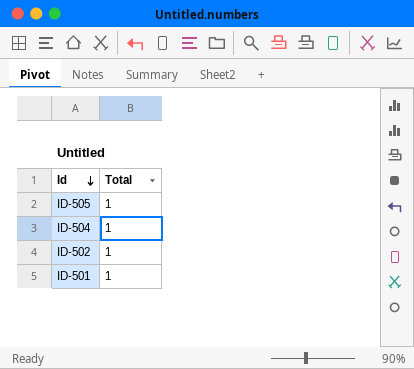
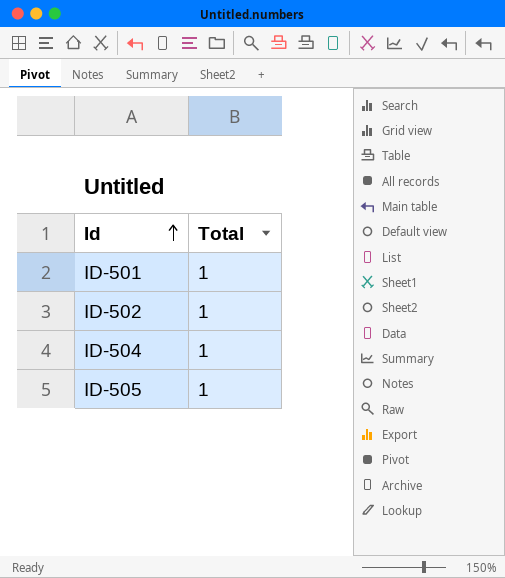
row order: Id descending -> Id ascending

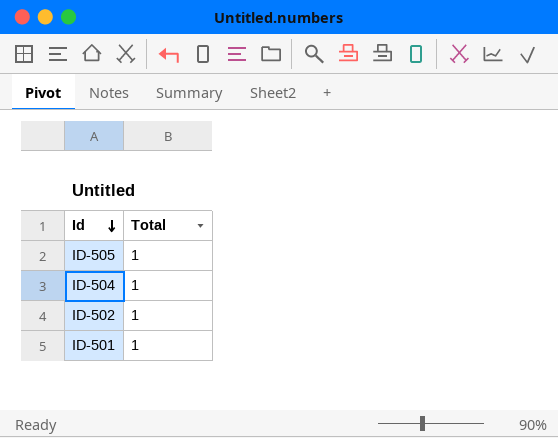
row order: Id ascending -> Id descending

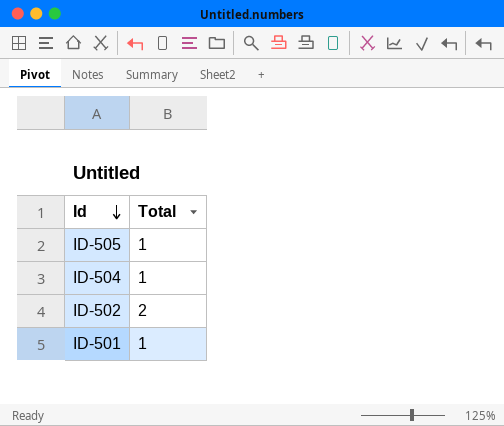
ID-502 | Total: 1 -> 2

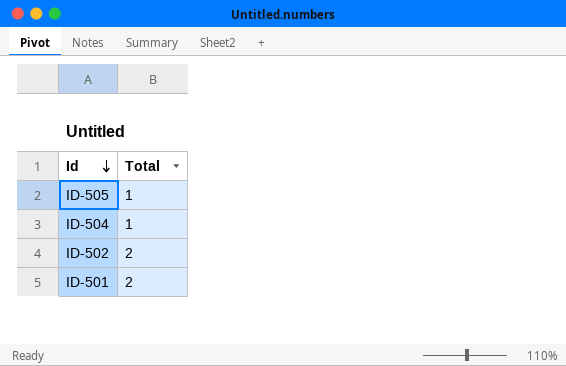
ID-501 | Total: 1 -> 2

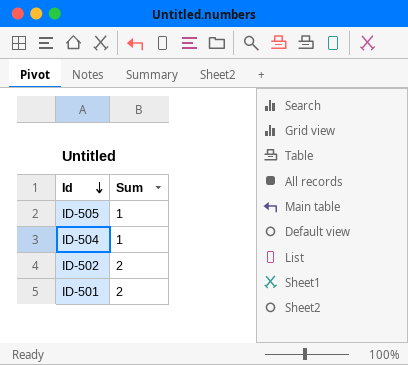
column name: Total -> Sum

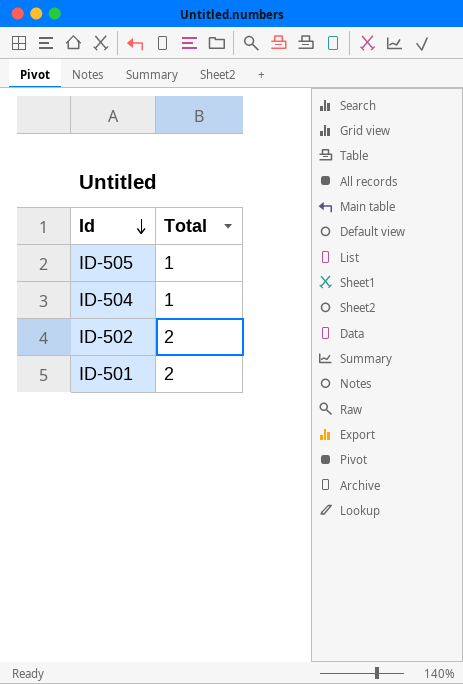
column name: Sum -> Total

